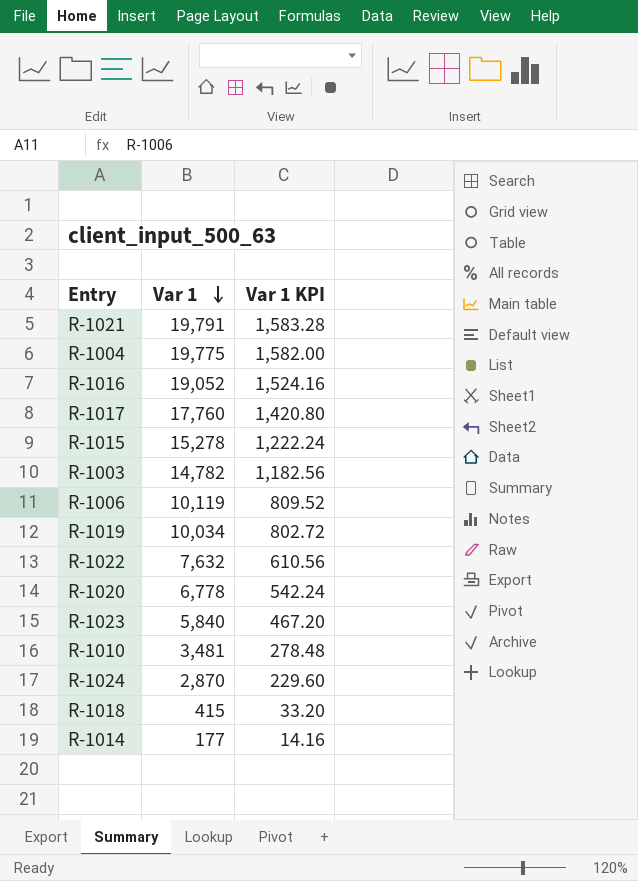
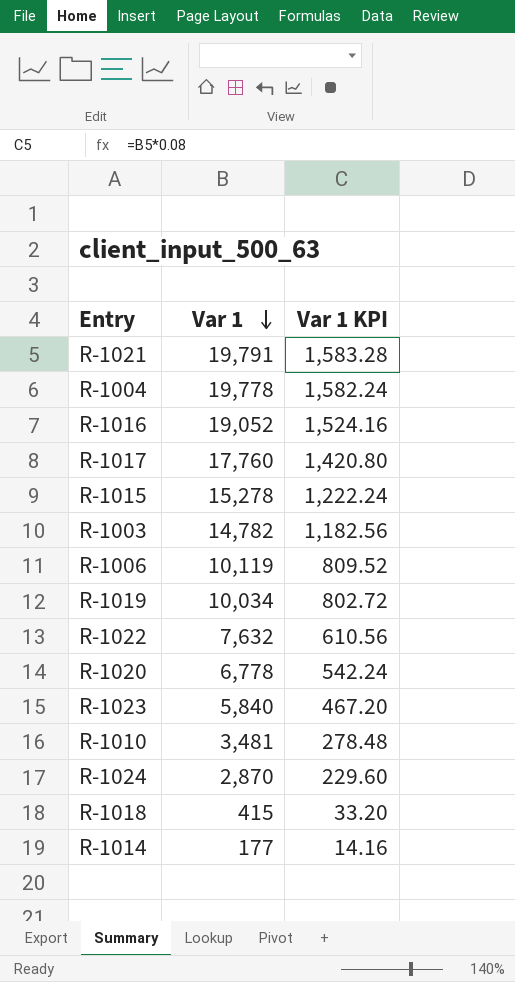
R-1004 | Var 1: 19,775 -> 19,778
R-1004 | Var 1 KPI: 1,582.00 -> 1,582.24

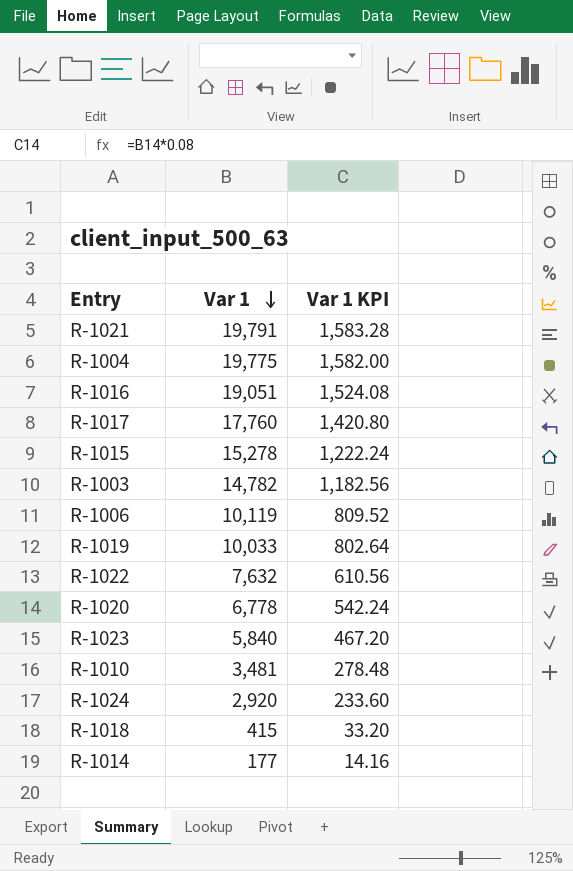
R-1004 | Var 1: 19,778 -> 19,775
R-1004 | Var 1 KPI: 1,582.24 -> 1,582.00
R-1016 | Var 1: 19,052 -> 19,051
R-1016 | Var 1 KPI: 1,524.16 -> 1,524.08
R-1019 | Var 1: 10,034 -> 10,033
R-1019 | Var 1 KPI: 802.72 -> 802.64
R-1024 | Var 1: 2,870 -> 2,920
R-1024 | Var 1 KPI: 229.60 -> 233.60

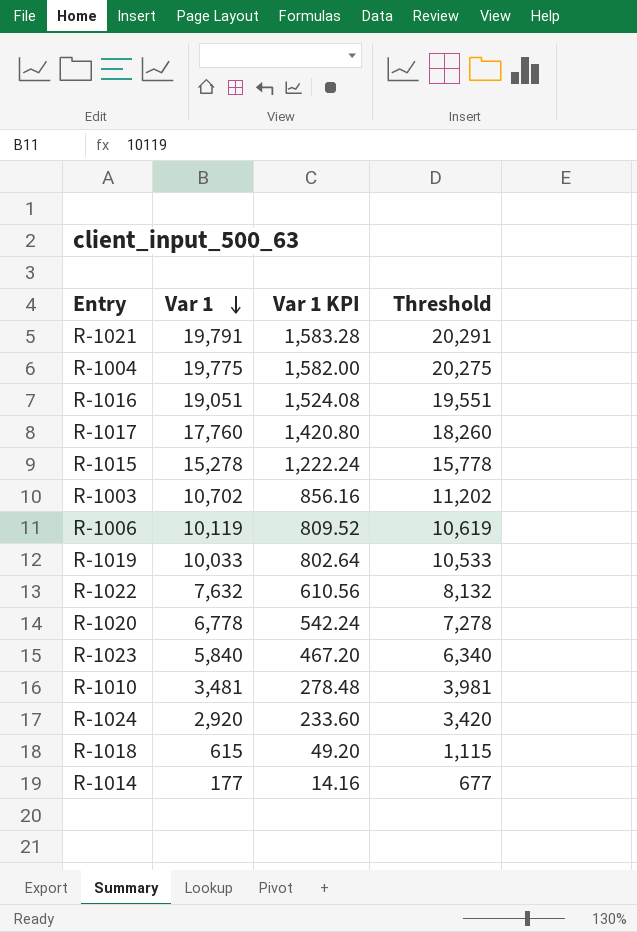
column Threshold | formula: none -> [Var 1] + 500
R-1003 | Var 1: 14,782 -> 10,702
R-1003 | Var 1 KPI: 1,182.56 -> 856.16
R-1018 | Var 1: 415 -> 615
R-1018 | Var 1 KPI: 33.20 -> 49.20

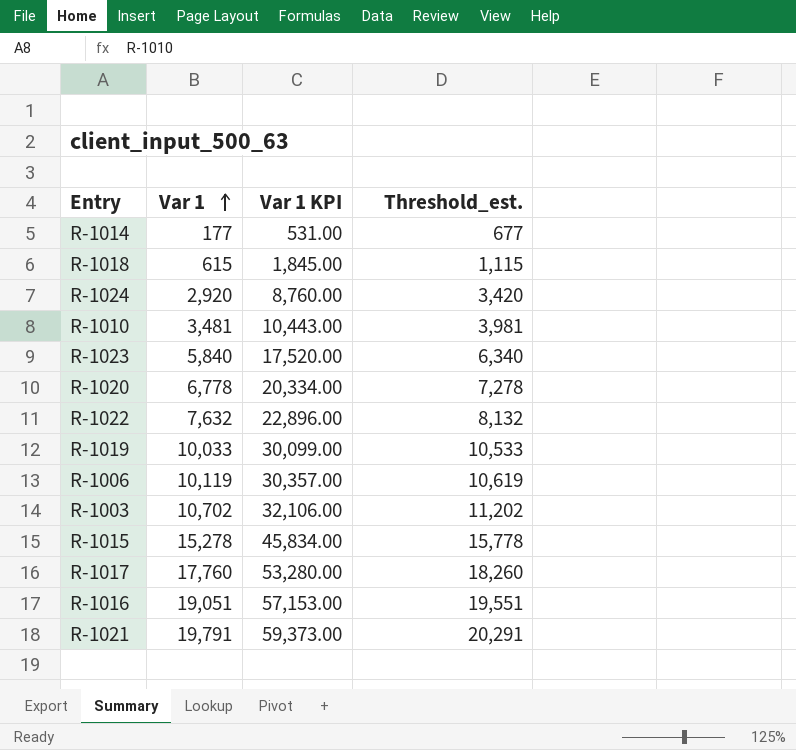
row order: Var 1 descending -> Var 1 ascending
column Var 1 KPI | formula: [Var 1] * 0.08 -> [Var 1] * 3
column name: Threshold -> Threshold_est.
row R-1004: 19,775 | 1,582.00 | 20,275 -> none

